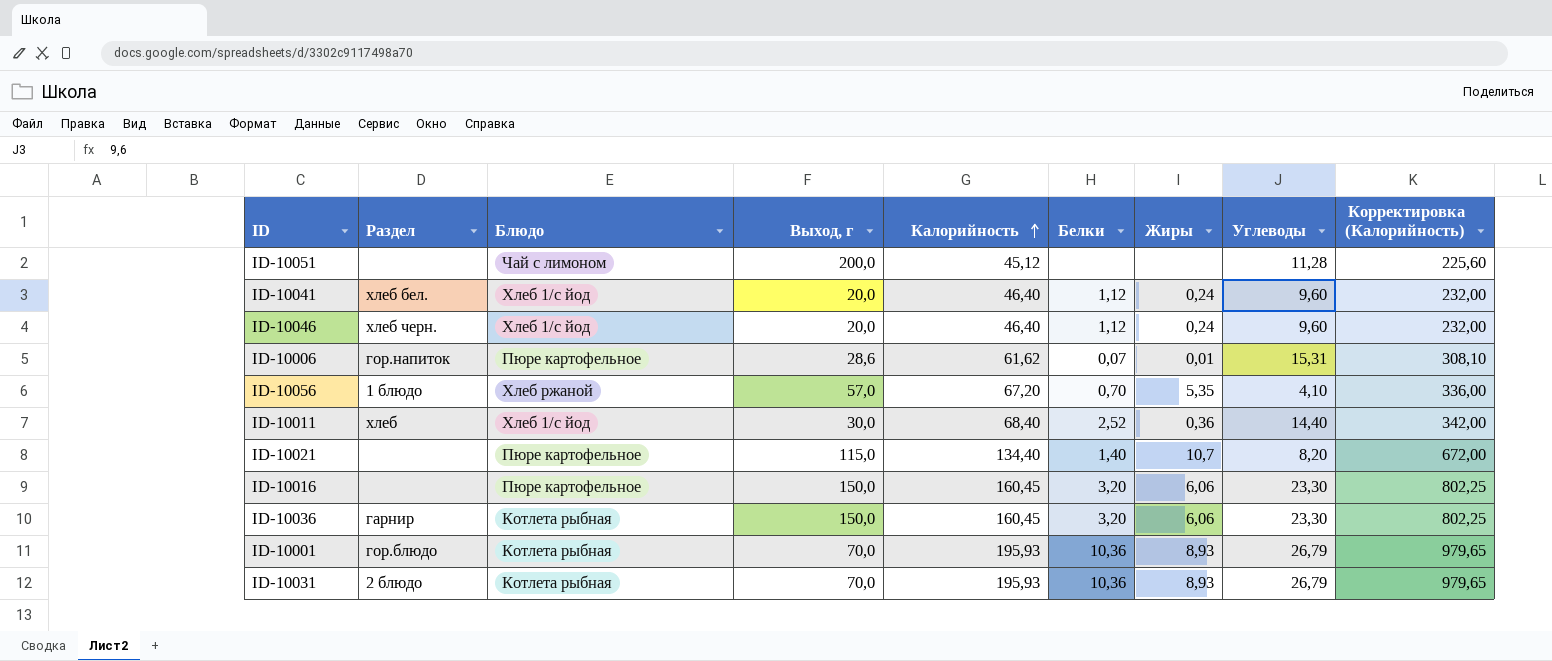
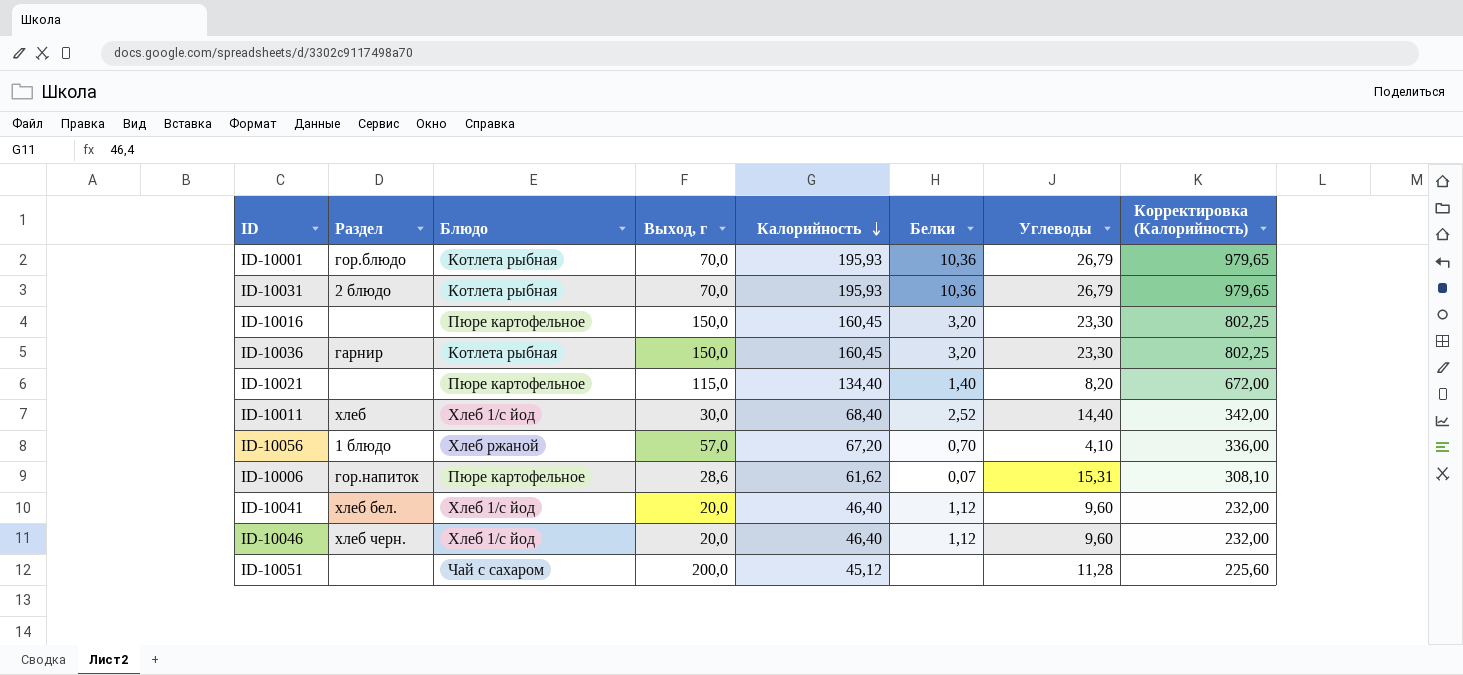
row order: Калорийность ascending -> Калорийность descending
column Жиры | position: 7 -> none
ID-10051 | Блюдо: Чай с лимоном -> Чай с сахаром

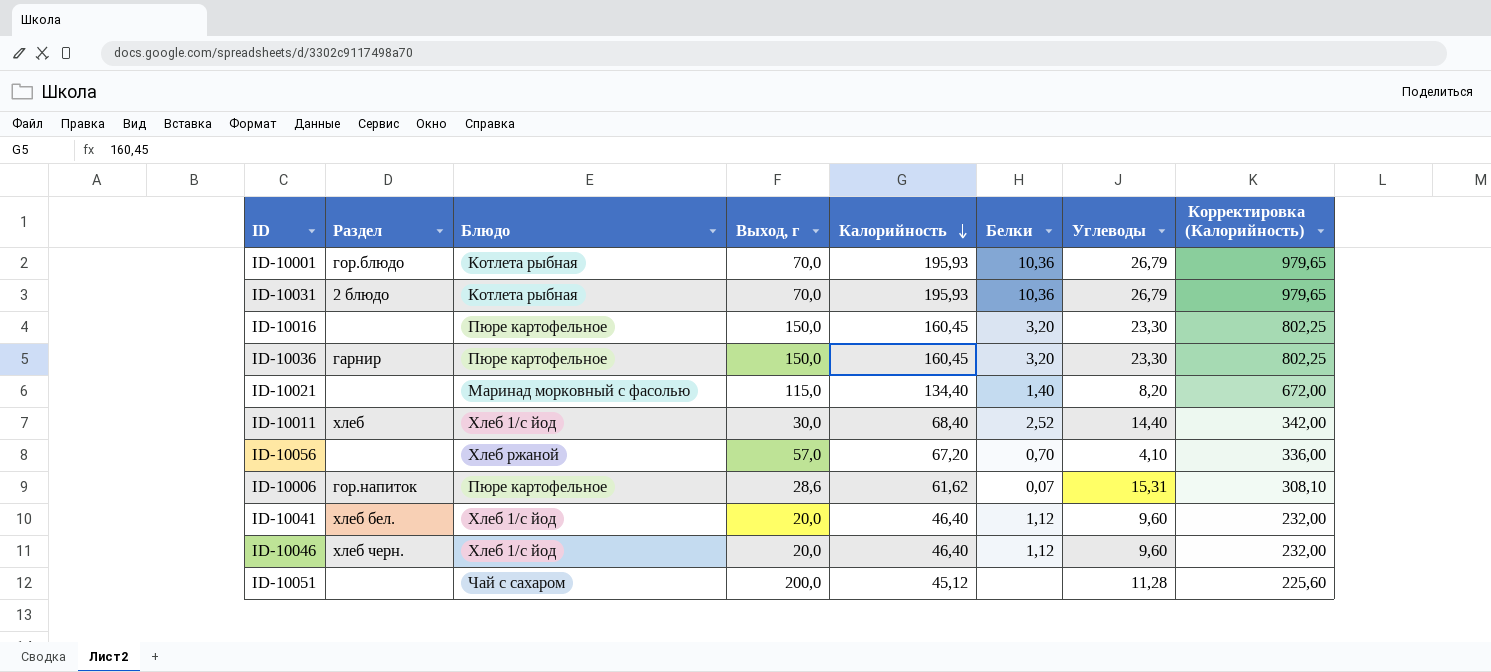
ID-10036 | Блюдо: Котлета рыбная -> Пюре картофельное
ID-10021 | Блюдо: Пюре картофельное -> Маринад морковный с фасолью
ID-10056 | Раздел: 1 блюдо -> none

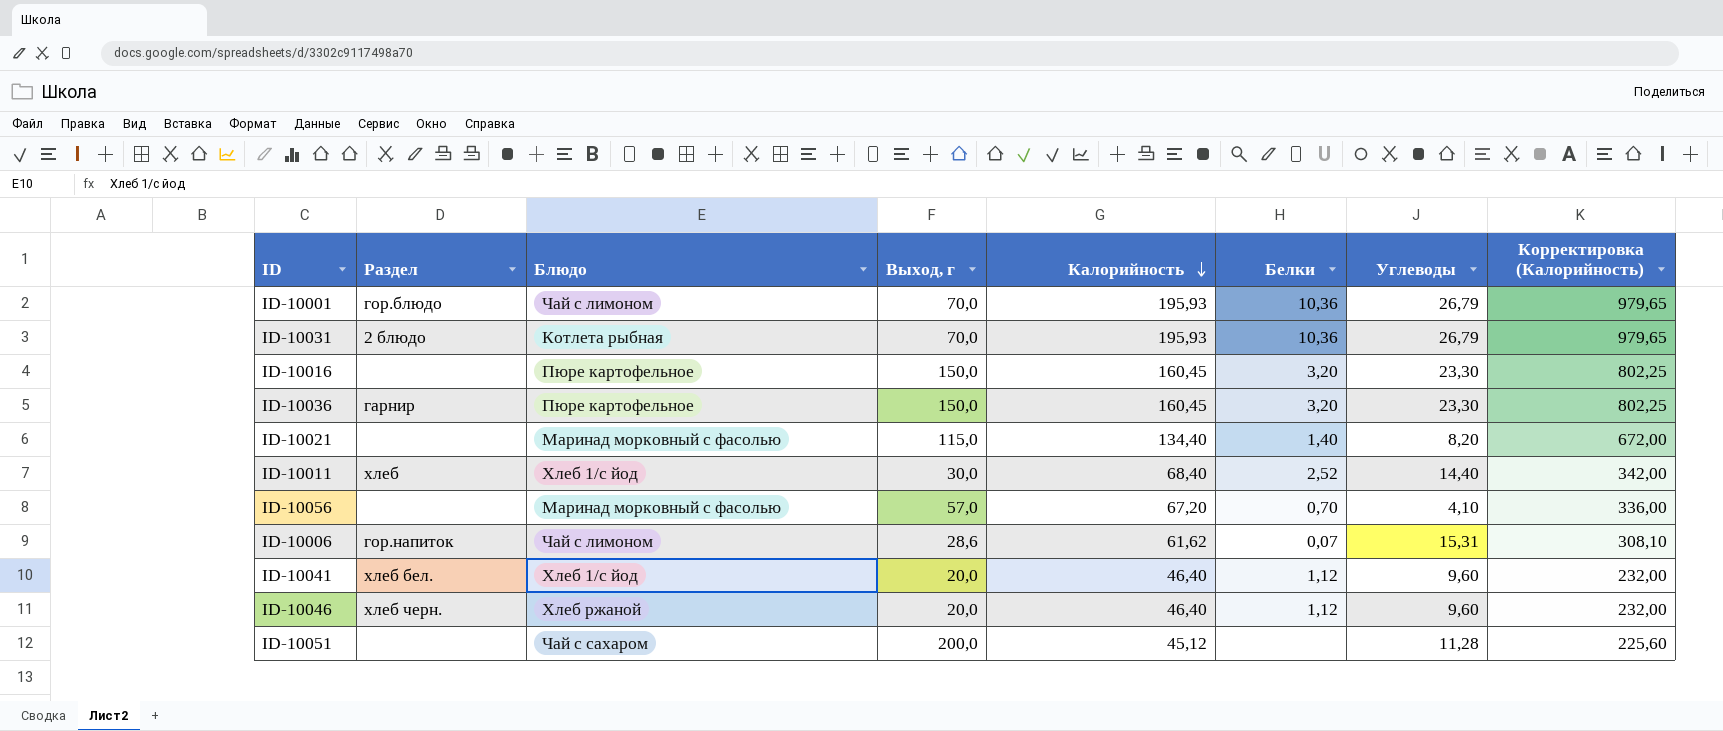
ID-10001 | Блюдо: Котлета рыбная -> Чай с лимоном
ID-10056 | Блюдо: Хлеб ржаной -> Маринад морковный с фасолью
ID-10006 | Блюдо: Пюре картофельное -> Чай с лимоном
ID-10046 | Блюдо: Хлеб 1/с йод -> Хлеб ржаной

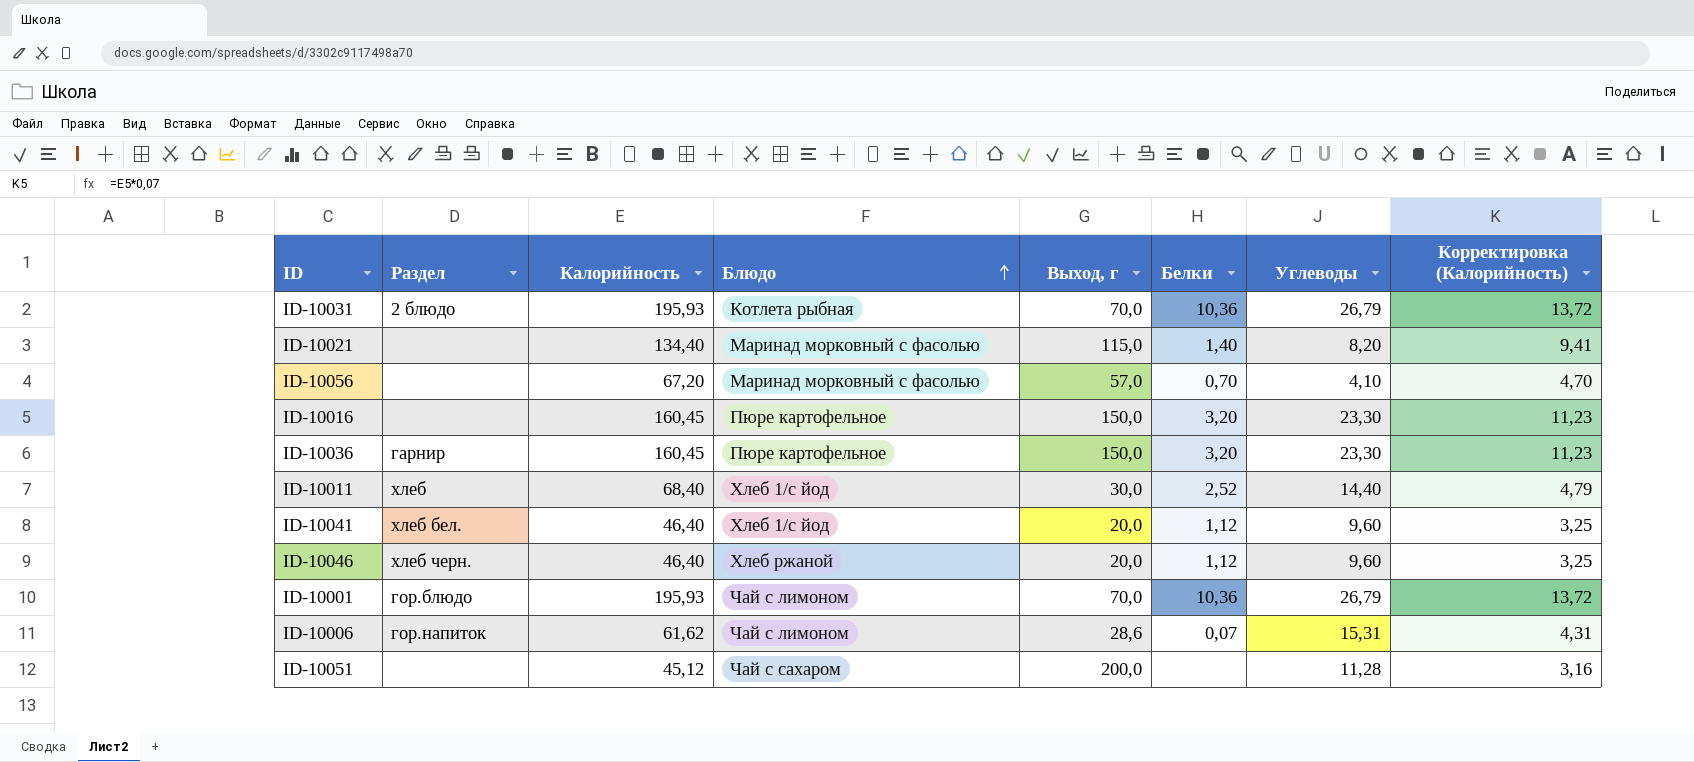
row order: Калорийность descending -> Блюдо ascending
column Калорийность | position: 5 -> 3
column Корректировка (Калорийность) | formula: [Калорийность] * 5 -> [Калорийность] * 0,07

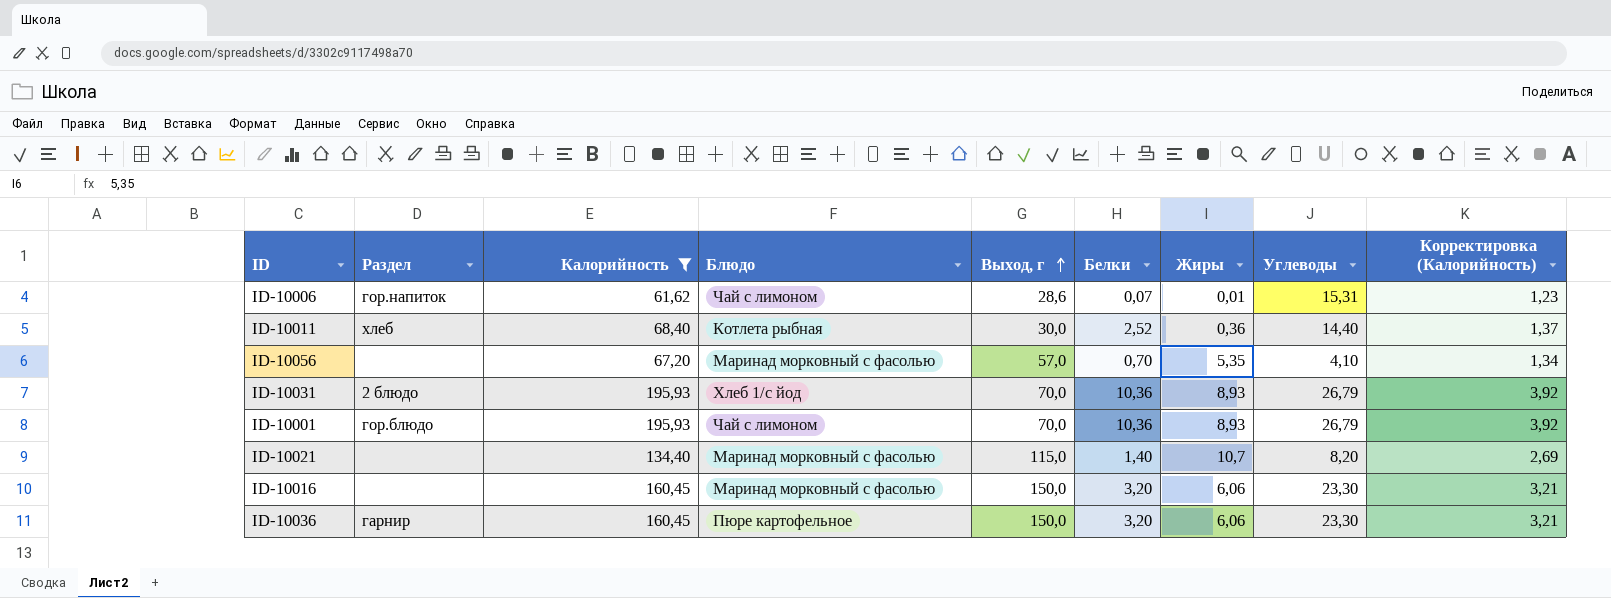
filter: none -> Калорийность >= 61,62
row order: Блюдо ascending -> Выход, г ascending
column Жиры | position: none -> 7
column Корректировка (Калорийность) | formula: [Калорийность] * 0,07 -> [Калорийность] * 0,02
ID-10011 | Блюдо: Хлеб 1/с йод -> Котлета рыбная
ID-10031 | Блюдо: Котлета рыбная -> Хлеб 1/с йод
ID-10016 | Блюдо: Пюре картофельное -> Маринад морковный с фасолью

